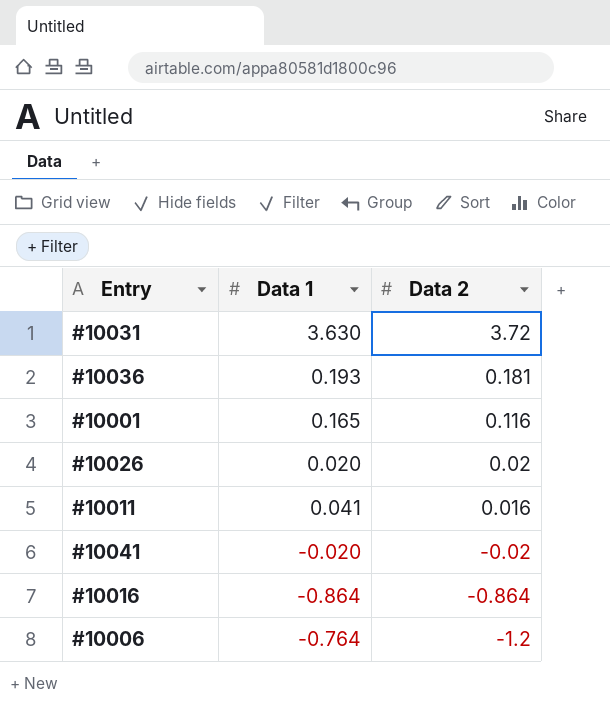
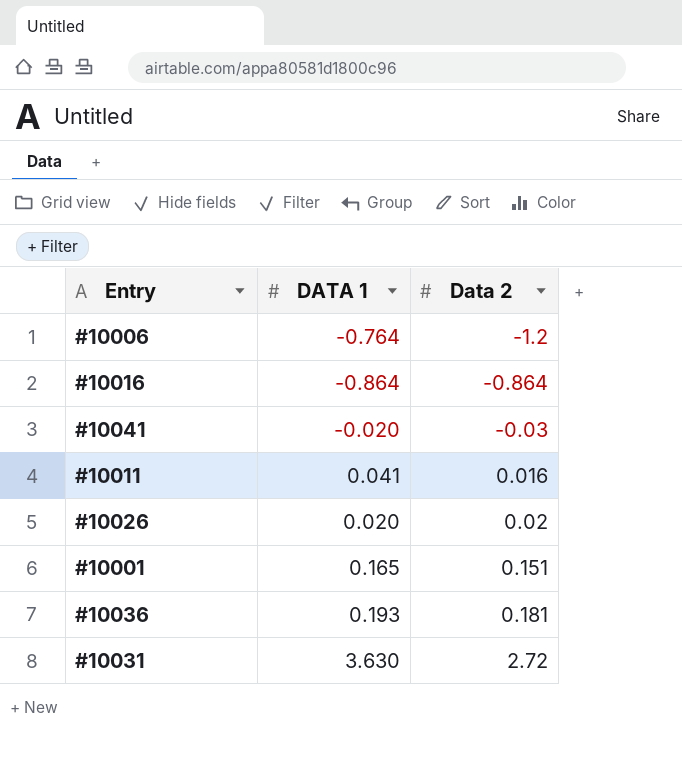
row order: Data 2 descending -> Data 2 ascending
column name: Data 1 -> DATA 1
#10041 | Data 2: -0.02 -> -0.03
#10001 | Data 2: 0.116 -> 0.151
#10031 | Data 2: 3.72 -> 2.72

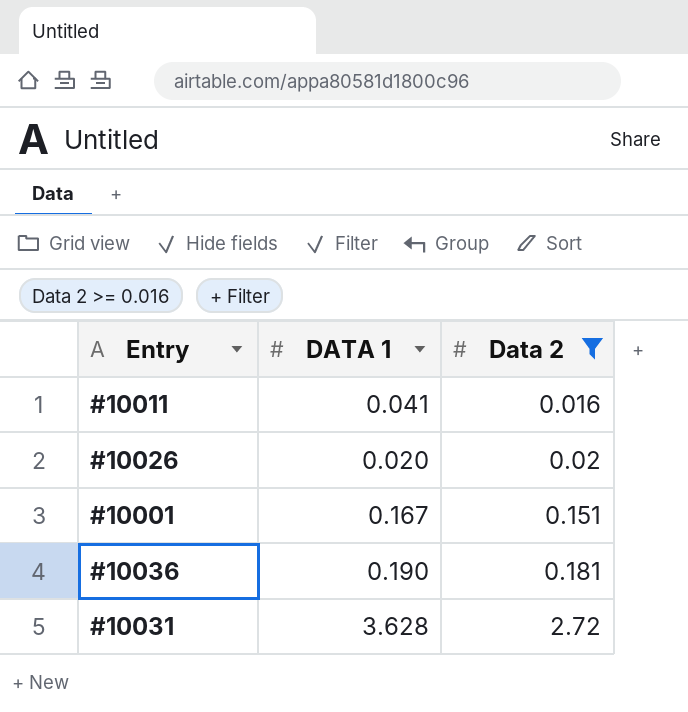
filter: none -> Data 2 >= 0.016
#10001 | DATA 1: 0.165 -> 0.167
#10036 | DATA 1: 0.193 -> 0.190
#10031 | DATA 1: 3.630 -> 3.628

